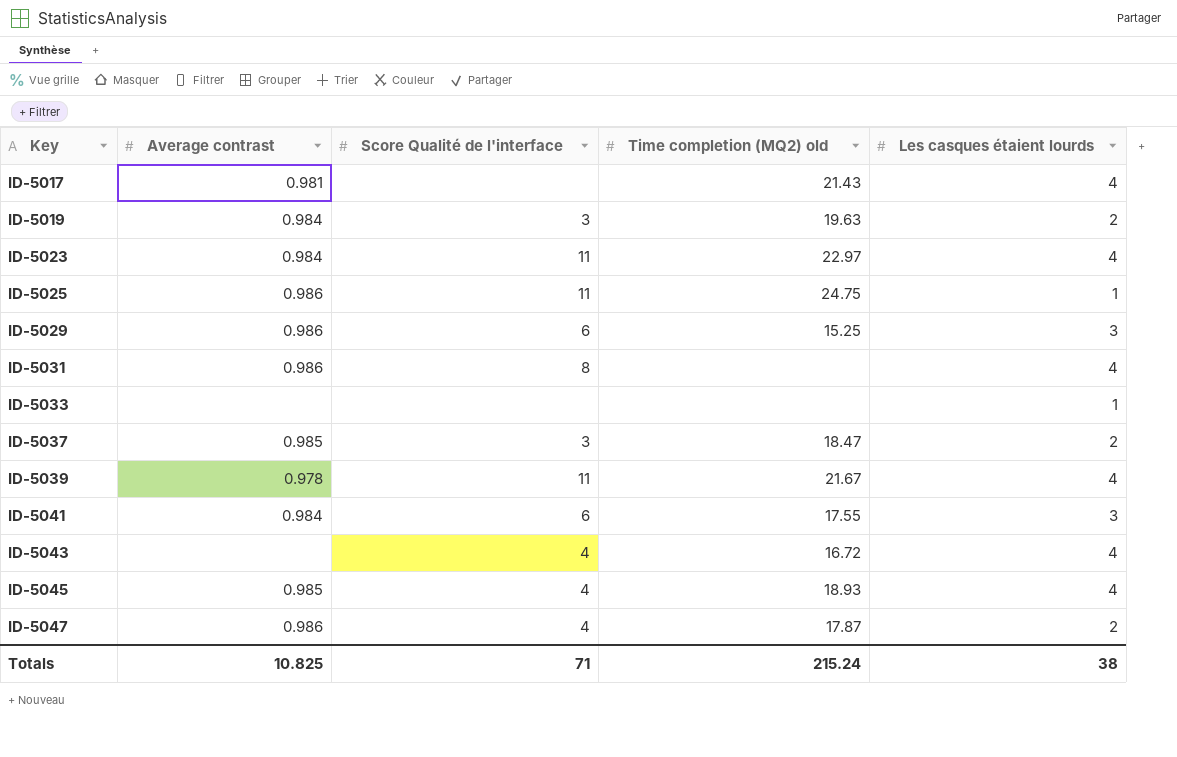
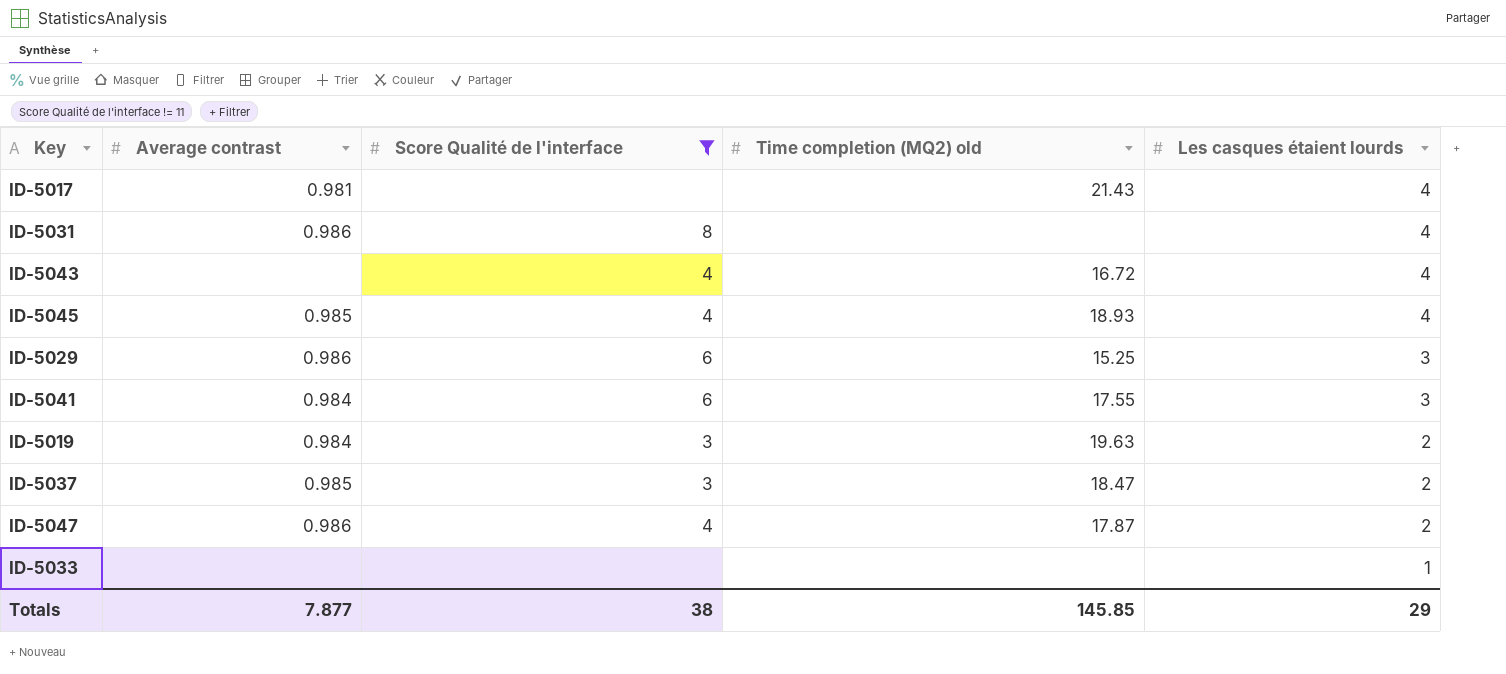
filter: none -> Score Qualité de l'interface != 11
row order: Key ascending -> Les casques étaient lourds descending
Totals | Average contrast: 10.825 -> 7.877
Totals | Score Qualité de l'interface: 71 -> 38
Totals | Time completion (MQ2) old: 215.24 -> 145.85
Totals | Les casques étaient lourds: 38 -> 29

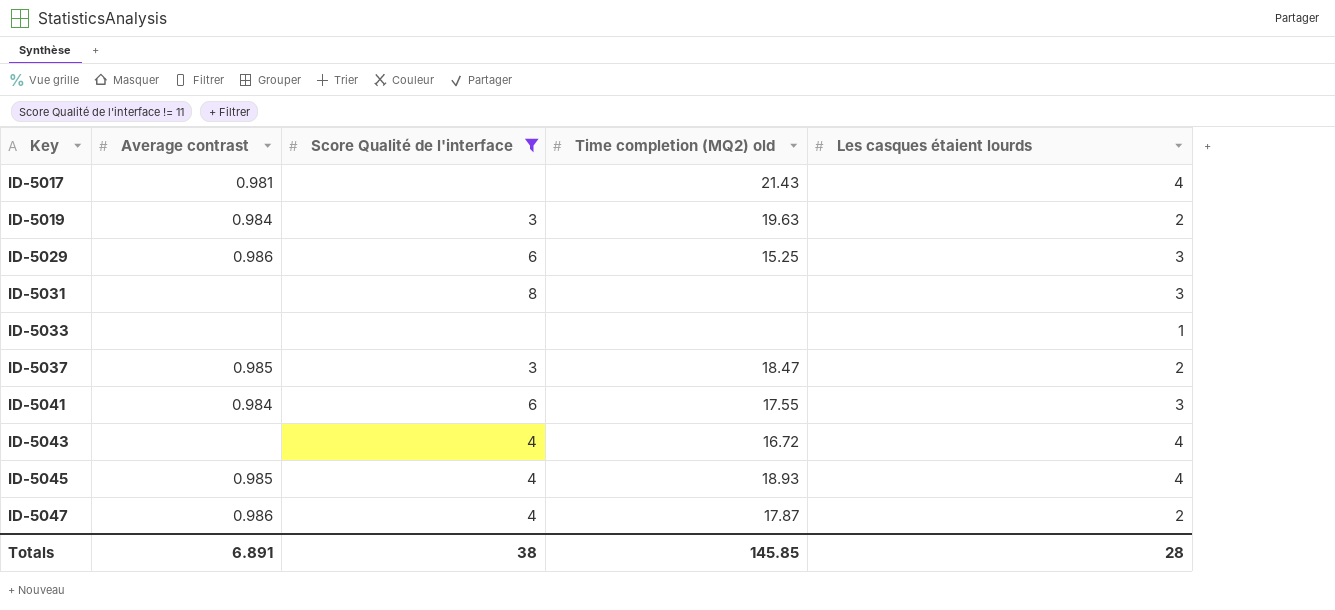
row order: Les casques étaient lourds descending -> Key ascending
ID-5031 | Average contrast: 0.986 -> none
ID-5031 | Les casques étaient lourds: 4 -> 3
Totals | Average contrast: 7.877 -> 6.891
Totals | Les casques étaient lourds: 29 -> 28

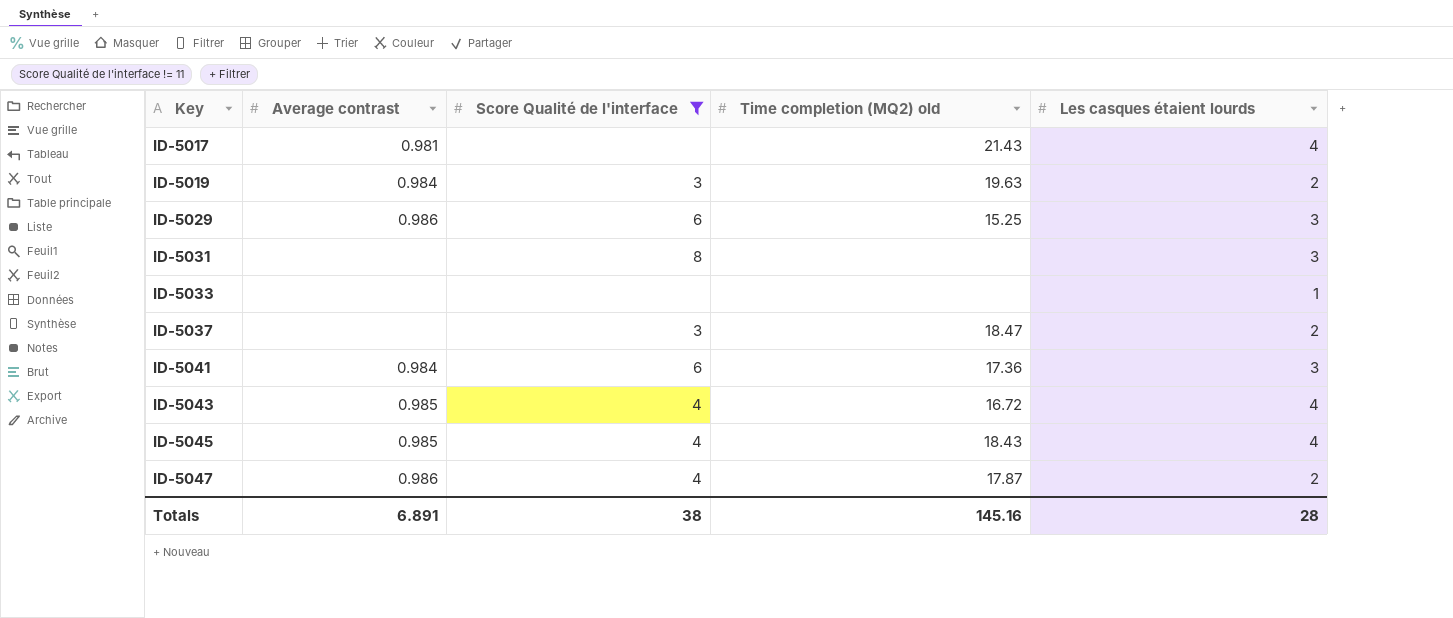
ID-5037 | Average contrast: 0.985 -> none
ID-5041 | Time completion (MQ2) old: 17.55 -> 17.36
ID-5043 | Average contrast: none -> 0.985
ID-5045 | Time completion (MQ2) old: 18.93 -> 18.43
Totals | Time completion (MQ2) old: 145.85 -> 145.16

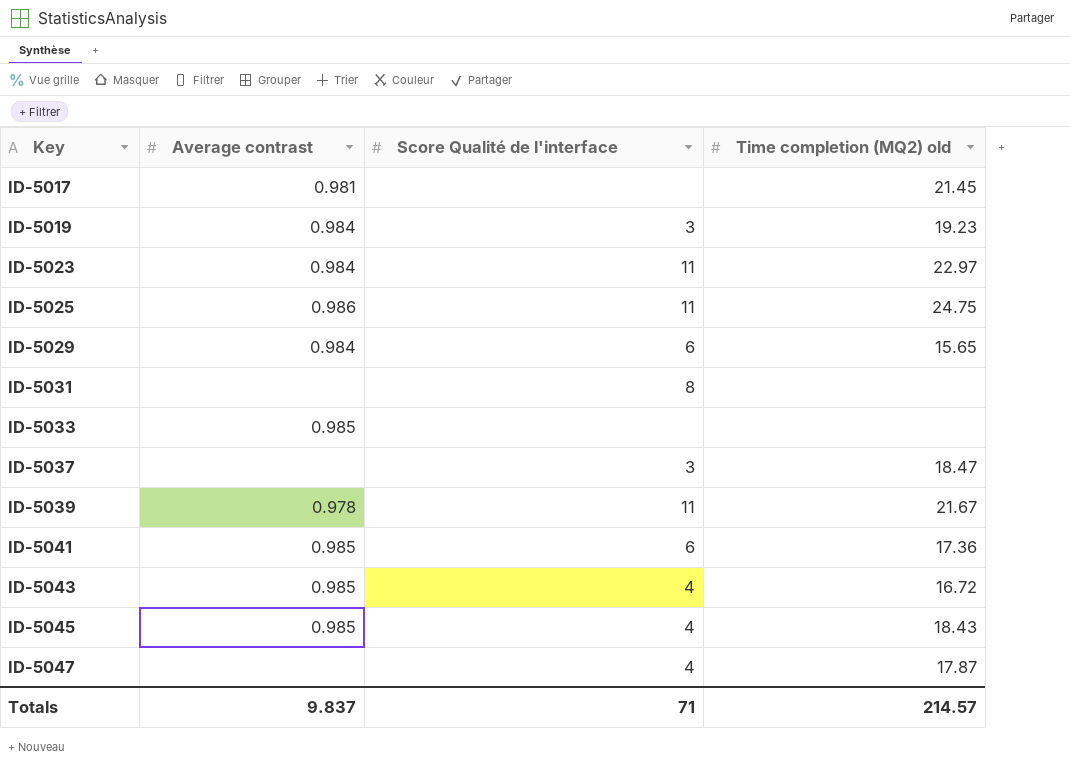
filter: Score Qualité de l'interface != 11 -> none
column Les casques étaient lourds | position: 5 -> none
ID-5017 | Time completion (MQ2) old: 21.43 -> 21.45
ID-5019 | Time completion (MQ2) old: 19.63 -> 19.23
ID-5029 | Average contrast: 0.986 -> 0.984
ID-5029 | Time completion (MQ2) old: 15.25 -> 15.65
ID-5033 | Average contrast: none -> 0.985
ID-5041 | Average contrast: 0.984 -> 0.985
ID-5047 | Average contrast: 0.986 -> none
Totals | Average contrast: 6.891 -> 9.837
Totals | Score Qualité de l'interface: 38 -> 71
Totals | Time completion (MQ2) old: 145.16 -> 214.57

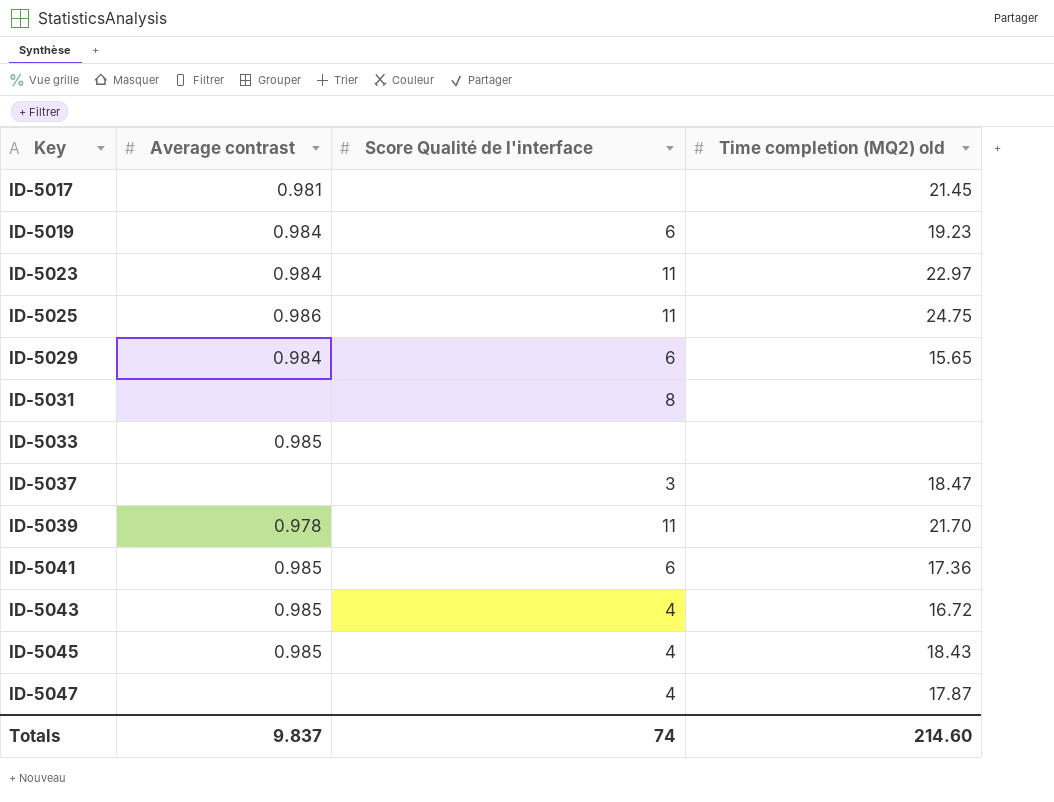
ID-5019 | Score Qualité de l'interface: 3 -> 6
ID-5039 | Time completion (MQ2) old: 21.67 -> 21.70
Totals | Score Qualité de l'interface: 71 -> 74
Totals | Time completion (MQ2) old: 214.57 -> 214.60

